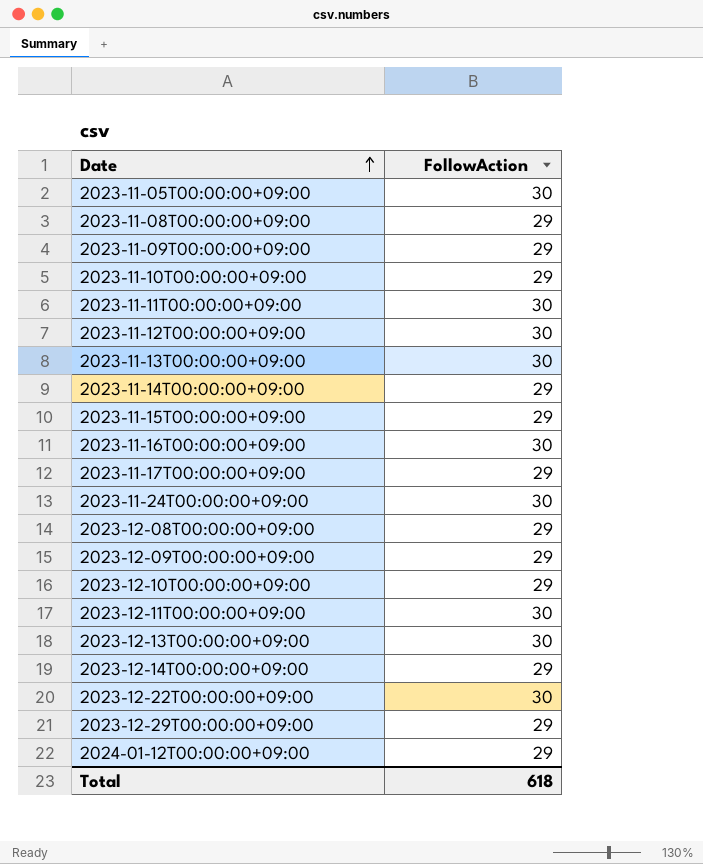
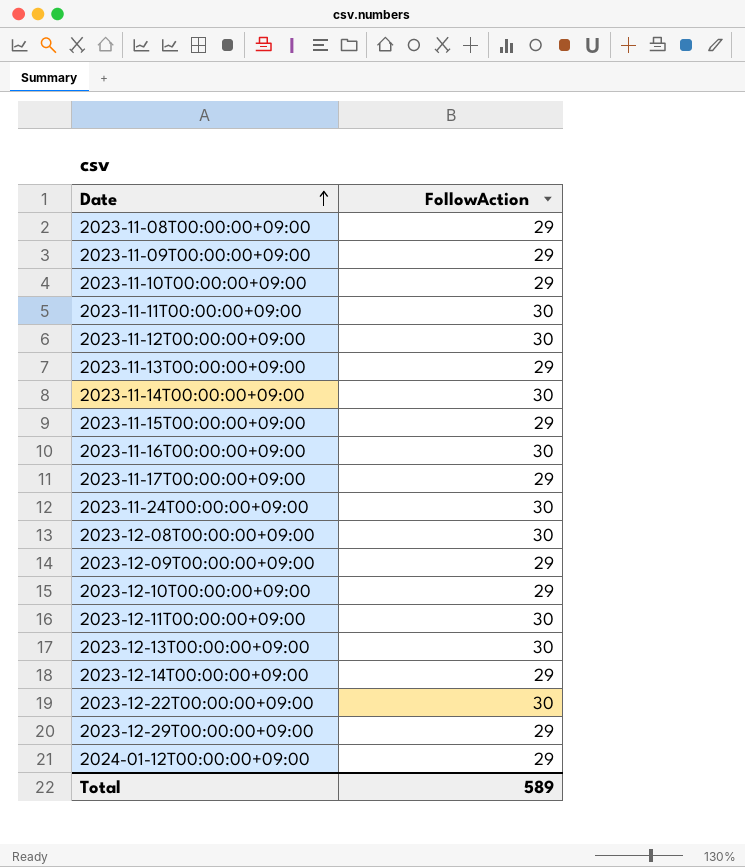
row 2023-11-05T00:00:00+09:00: 30 -> none
2023-11-13T00:00:00+09:00 | FollowAction: 30 -> 29
2023-11-14T00:00:00+09:00 | FollowAction: 29 -> 30
2023-12-08T00:00:00+09:00 | FollowAction: 29 -> 30
Total | FollowAction: 618 -> 589

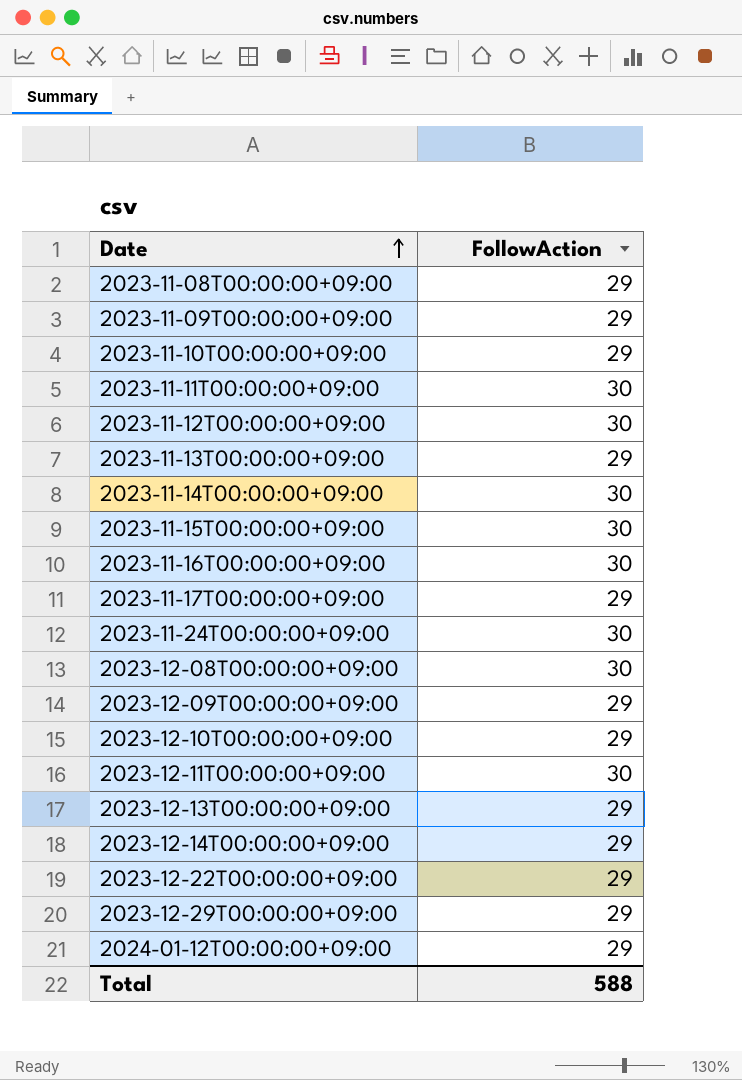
2023-11-15T00:00:00+09:00 | FollowAction: 29 -> 30
2023-12-13T00:00:00+09:00 | FollowAction: 30 -> 29
2023-12-22T00:00:00+09:00 | FollowAction: 30 -> 29
Total | FollowAction: 589 -> 588

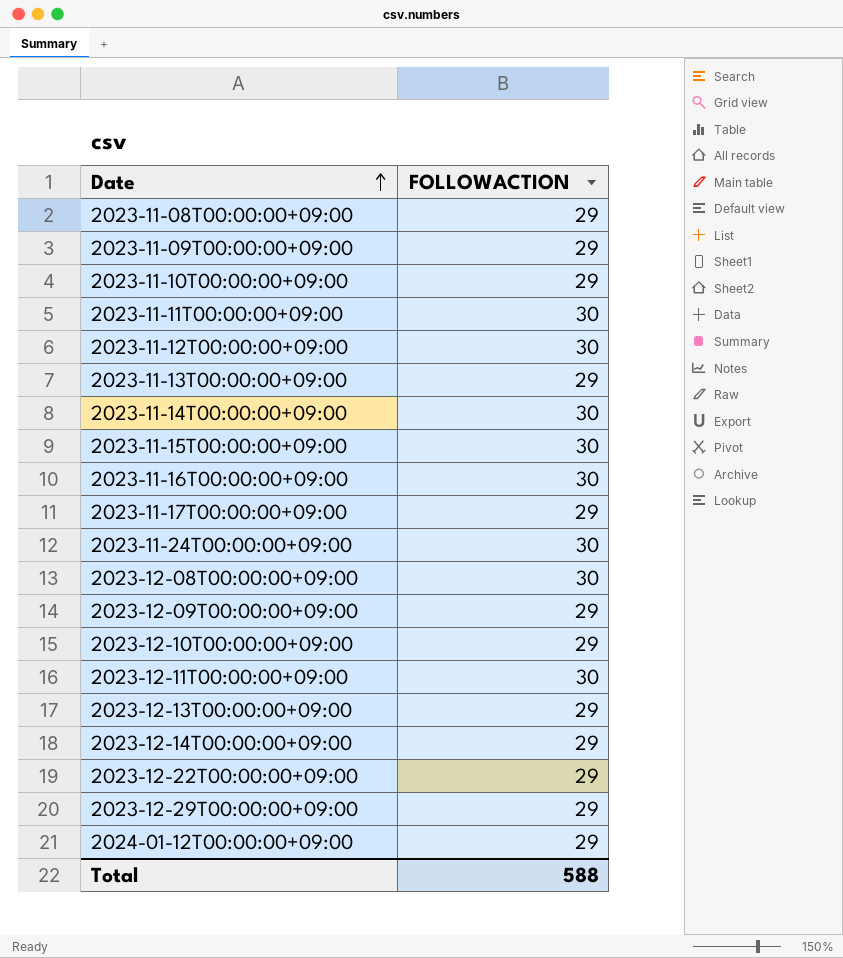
column name: FollowAction -> FOLLOWACTION

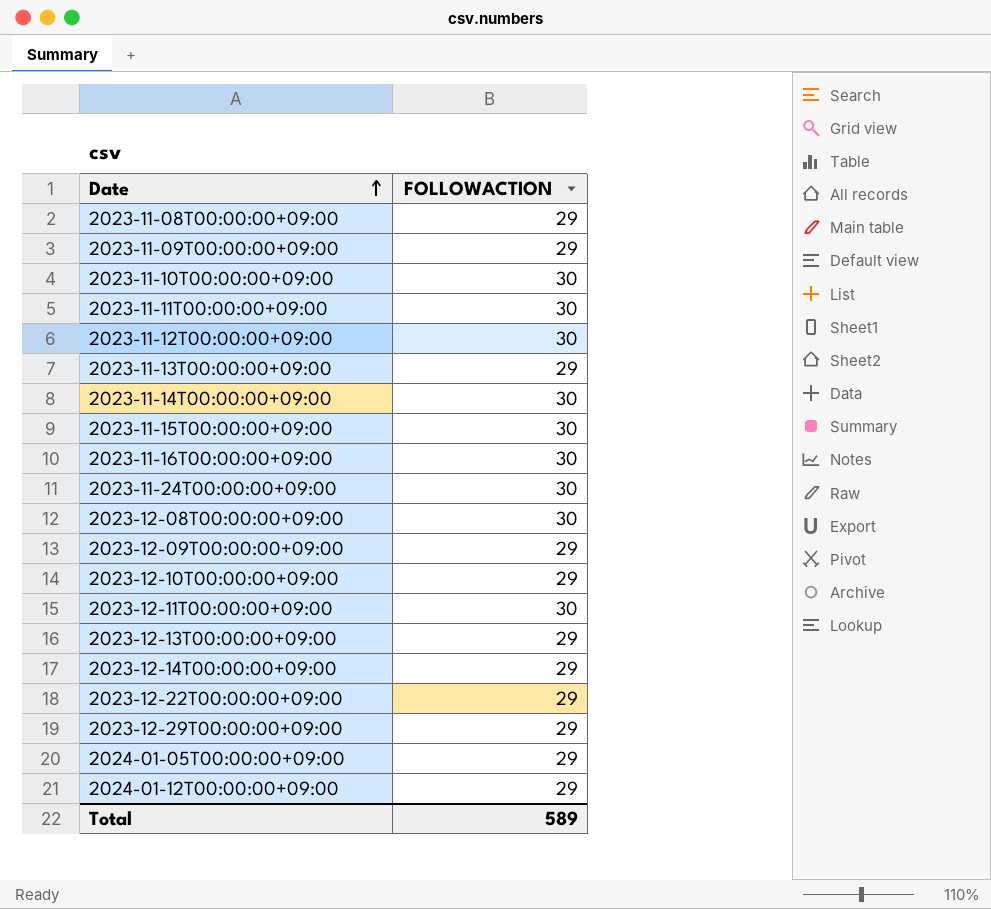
row 2023-11-17T00:00:00+09:00: 29 -> none
2023-11-10T00:00:00+09:00 | FOLLOWACTION: 29 -> 30
row 2024-01-05T00:00:00+09:00: none -> 29
Total | FOLLOWACTION: 588 -> 589

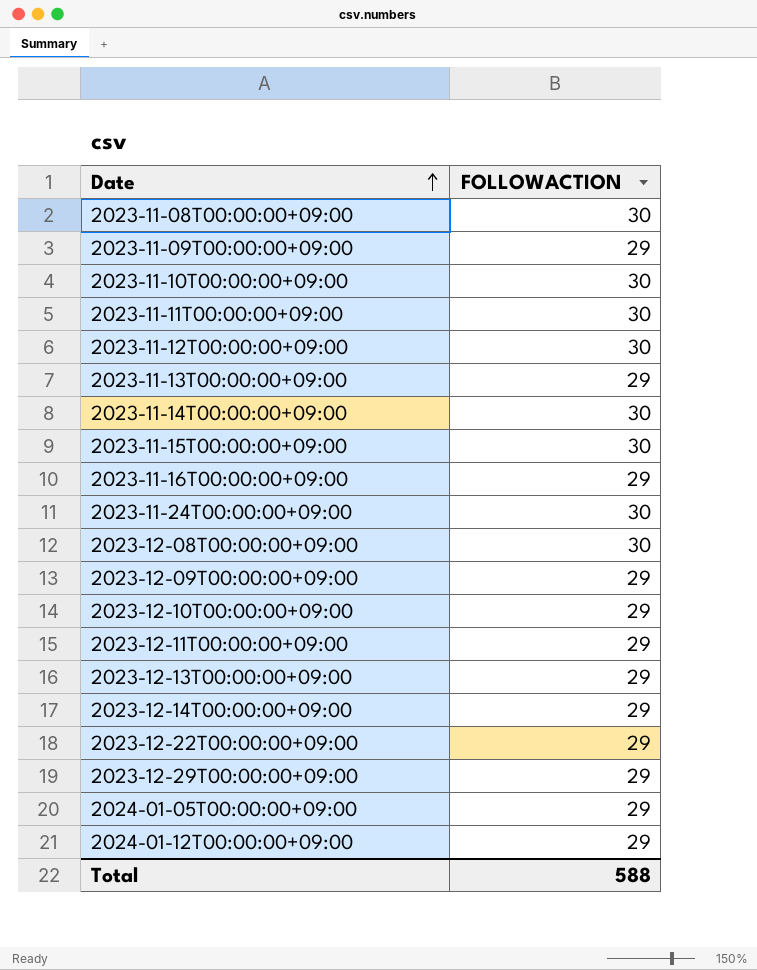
2023-11-08T00:00:00+09:00 | FOLLOWACTION: 29 -> 30
2023-11-16T00:00:00+09:00 | FOLLOWACTION: 30 -> 29
2023-12-11T00:00:00+09:00 | FOLLOWACTION: 30 -> 29
Total | FOLLOWACTION: 589 -> 588

